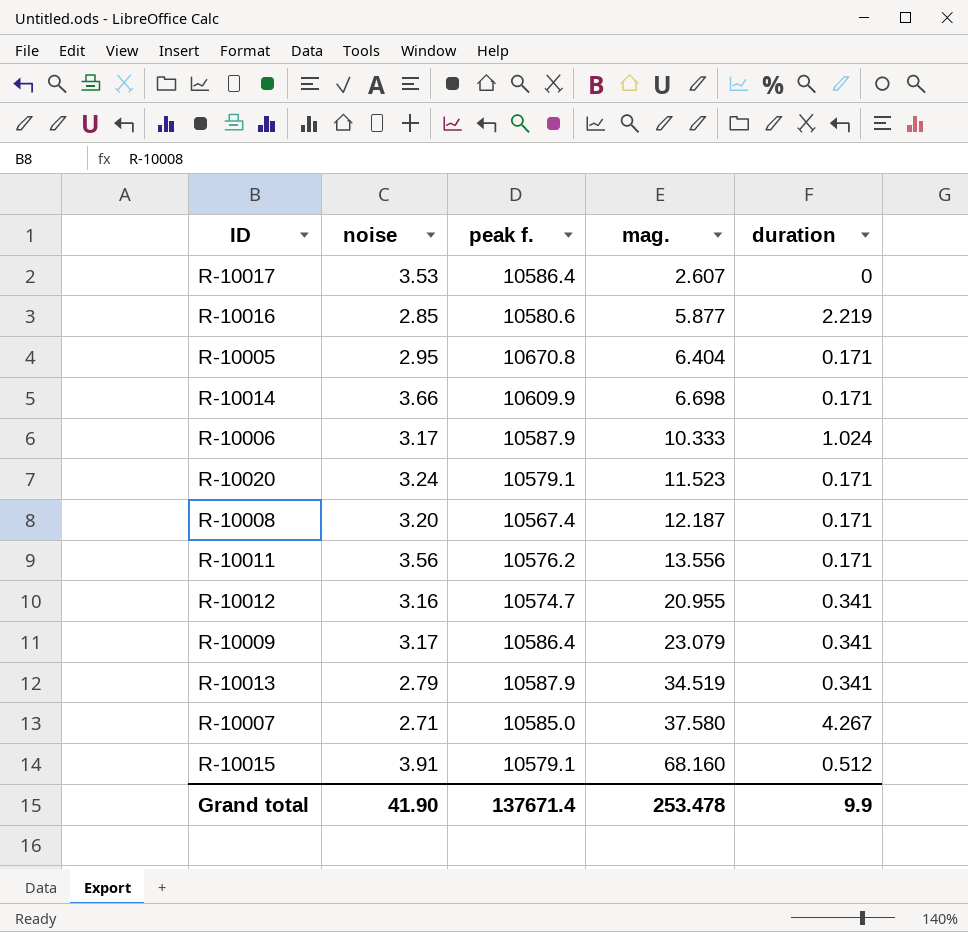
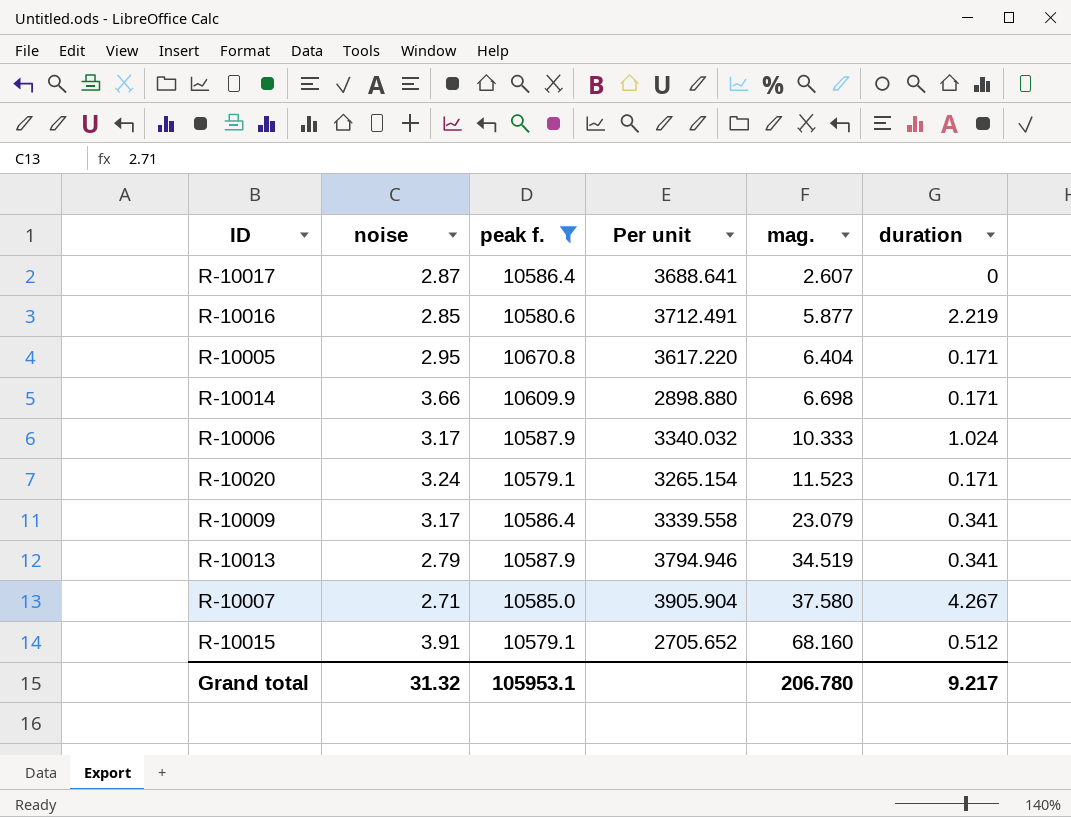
filter: none -> peak f. >= 10579.1
column Per unit | formula: none -> [peak f.] / [noise]
R-10017 | noise: 3.53 -> 2.87
Grand total | noise: 41.90 -> 31.32
Grand total | peak f.: 137671.4 -> 105953.1
Grand total | mag.: 253.478 -> 206.780
Grand total | duration: 9.9 -> 9.217

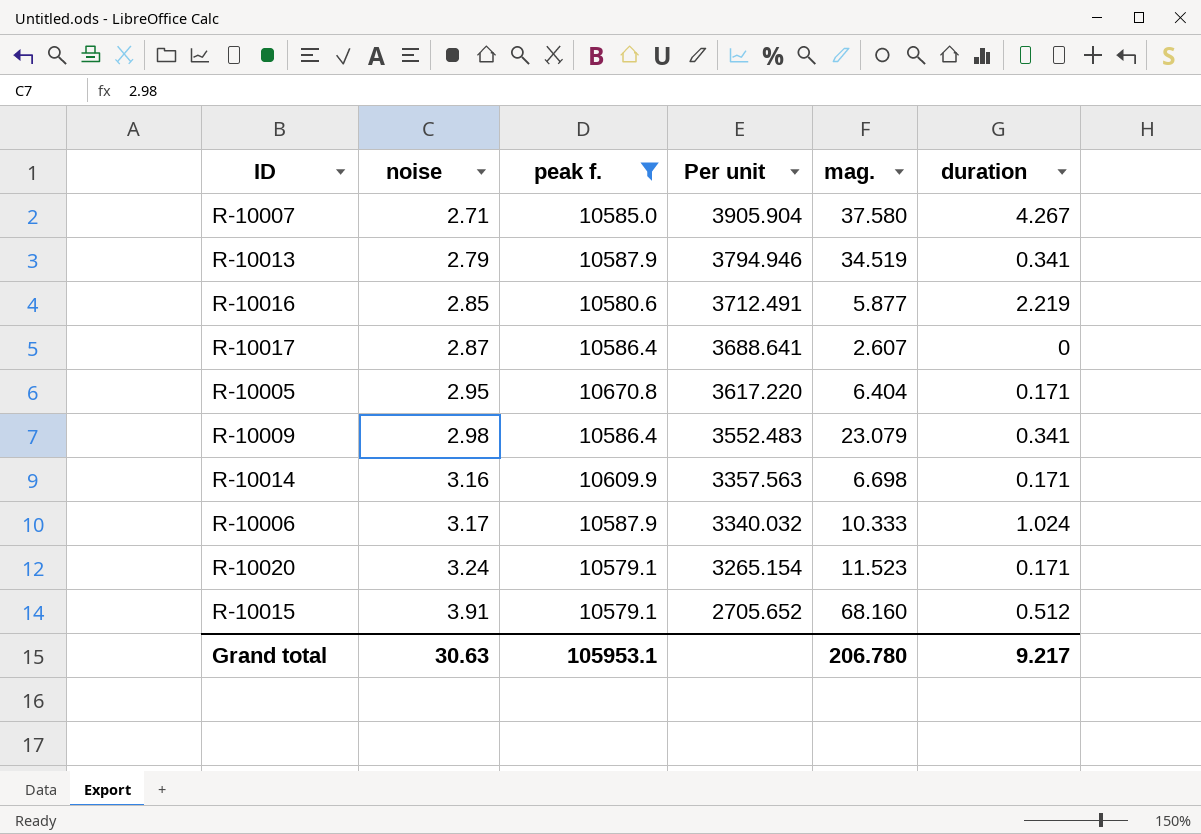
row order: mag. ascending -> noise ascending
R-10009 | noise: 3.17 -> 2.98
R-10009 | Per unit: 3339.558 -> 3552.483
R-10014 | noise: 3.66 -> 3.16
R-10014 | Per unit: 2898.880 -> 3357.563
Grand total | noise: 31.32 -> 30.63

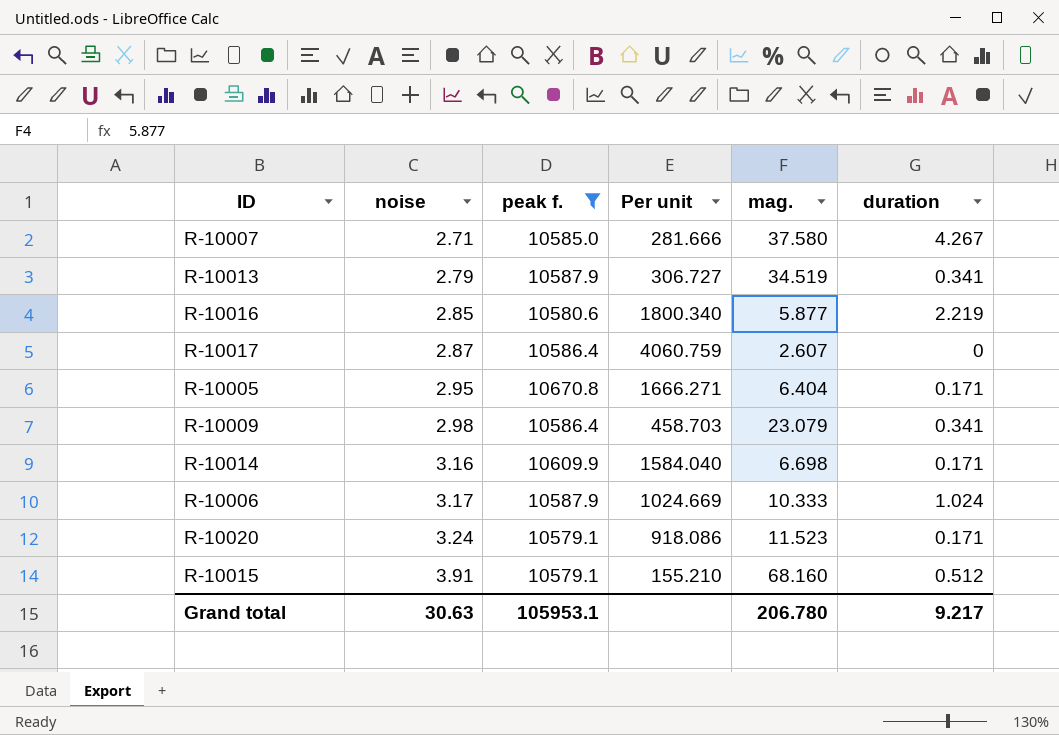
column Per unit | formula: [peak f.] / [noise] -> [peak f.] / [mag.]

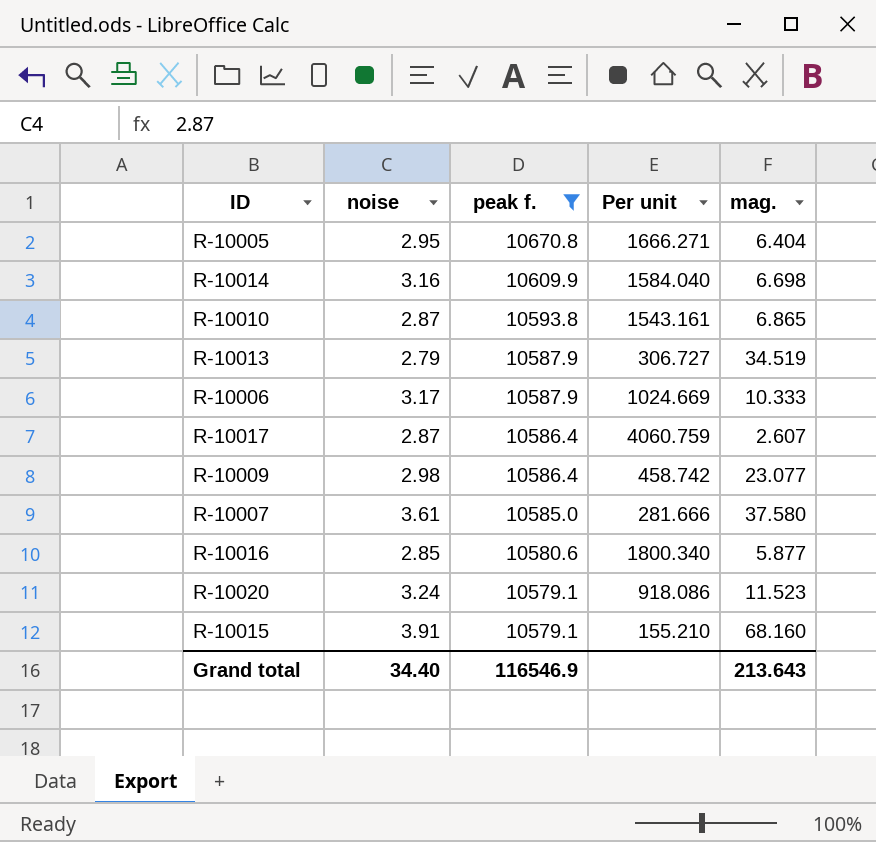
row order: noise ascending -> peak f. descending
column duration | position: 6 -> none
row R-10010: none -> 2.87 | 10593.8 | 1543.161 | 6.865
R-10009 | Per unit: 458.703 -> 458.742
R-10009 | mag.: 23.079 -> 23.077
R-10007 | noise: 2.71 -> 3.61
Grand total | noise: 30.63 -> 34.40
Grand total | peak f.: 105953.1 -> 116546.9
Grand total | mag.: 206.780 -> 213.643

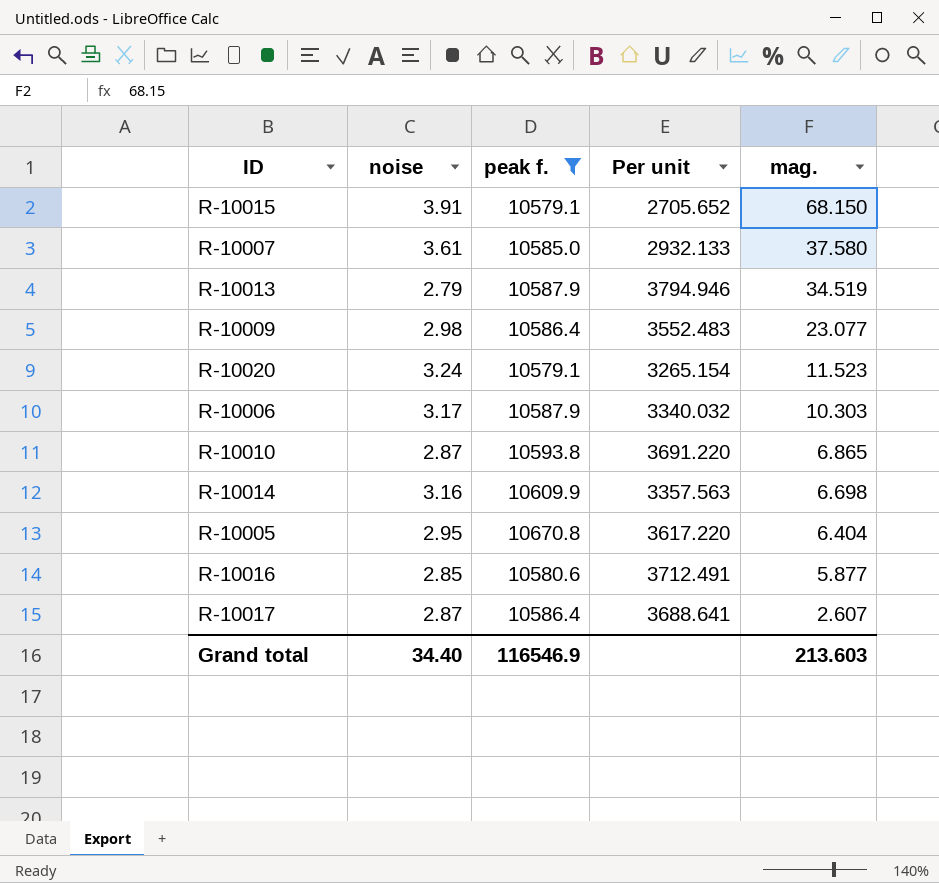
row order: peak f. descending -> mag. descending
column Per unit | formula: [peak f.] / [mag.] -> [peak f.] / [noise]
R-10015 | mag.: 68.160 -> 68.150
R-10006 | mag.: 10.333 -> 10.303
Grand total | mag.: 213.643 -> 213.603

